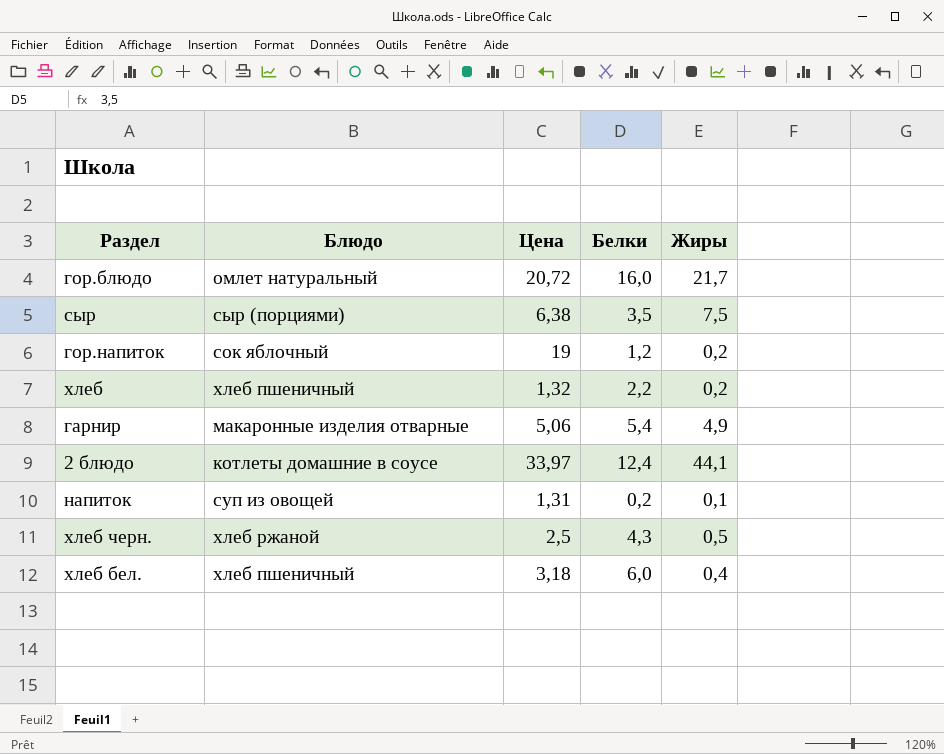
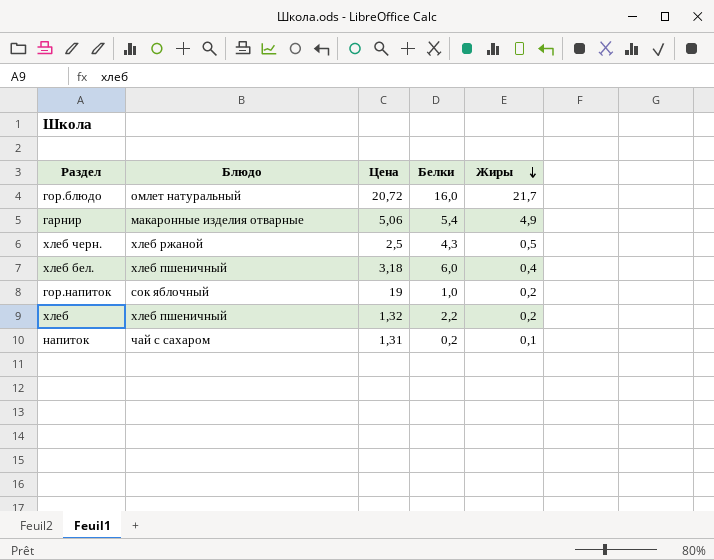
row order: none -> Жиры descending
row сыр: сыр (порциями) | 6,38 | 3,5 | 7,5 -> none
row 2 блюдо: котлеты домашние в соусе | 33,97 | 12,4 | 44,1 -> none
гор.напиток | Белки: 1,2 -> 1,0
напиток | Блюдо: суп из овощей -> чай с сахаром

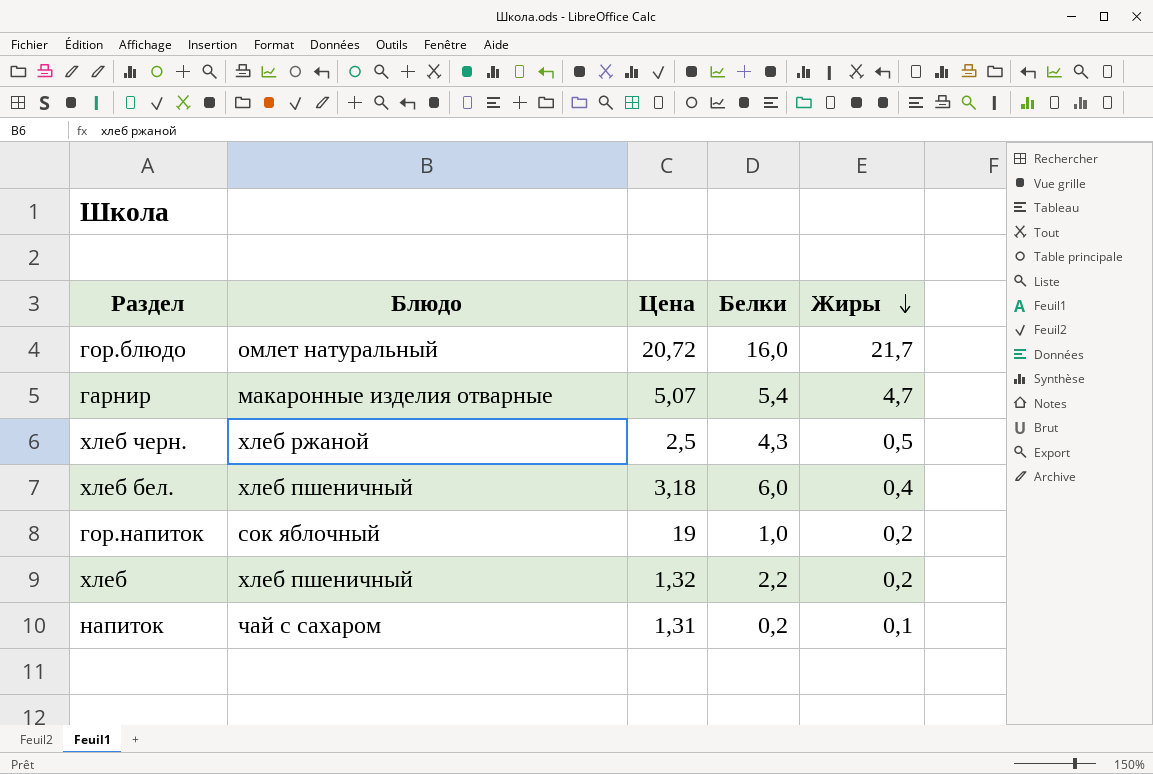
гарнир | Цена: 5,06 -> 5,07
гарнир | Жиры: 4,9 -> 4,7

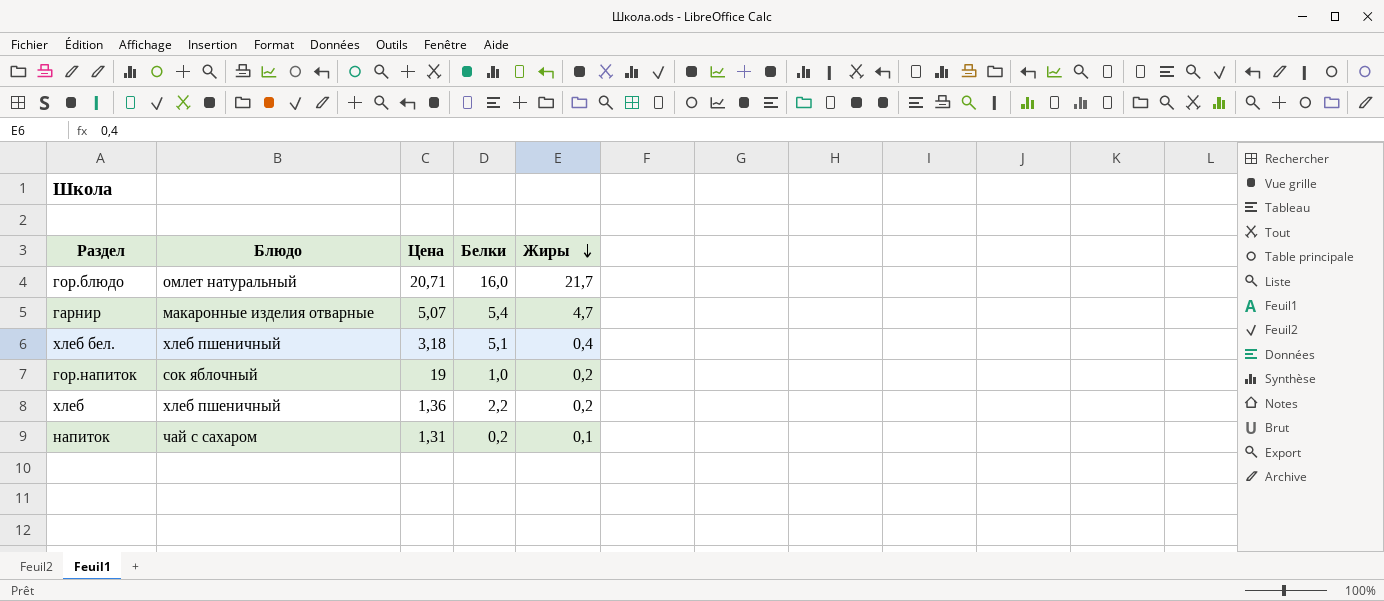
row хлеб черн.: хлеб ржаной | 2,5 | 4,3 | 0,5 -> none
гор.блюдо | Цена: 20,72 -> 20,71
хлеб бел. | Белки: 6,0 -> 5,1
хлеб | Цена: 1,32 -> 1,36

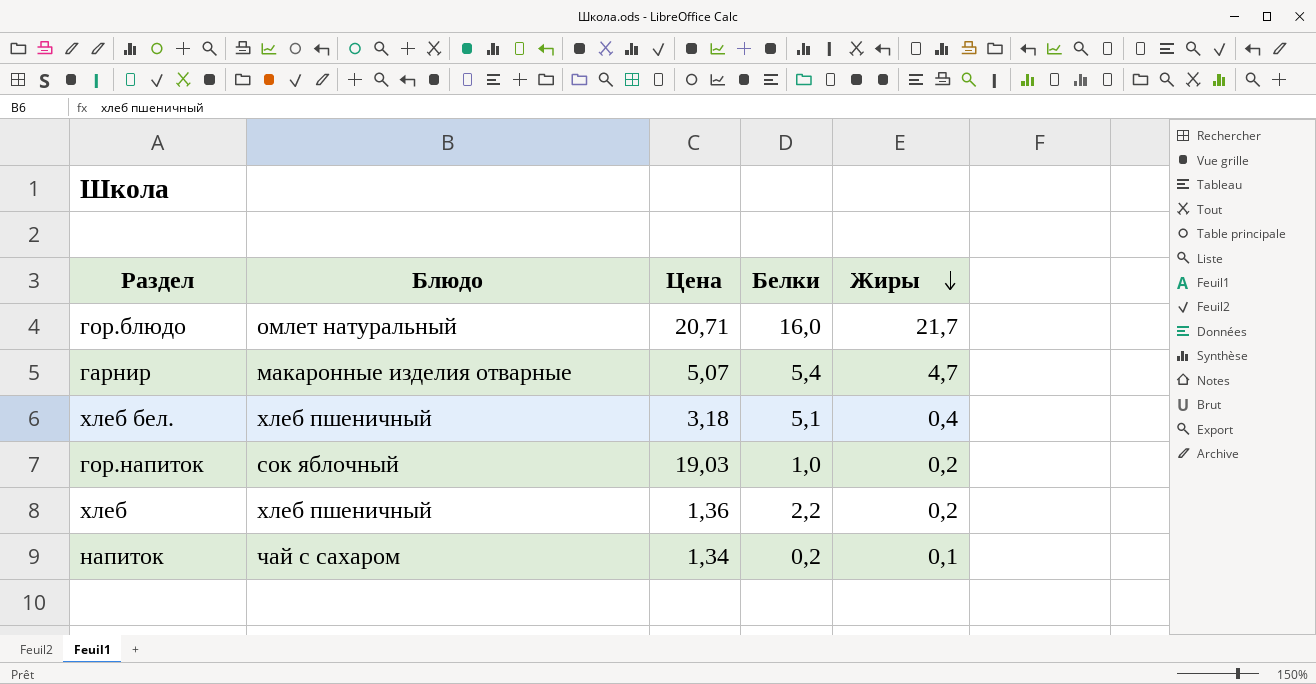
гор.напиток | Цена: 19 -> 19,03
напиток | Цена: 1,31 -> 1,34

